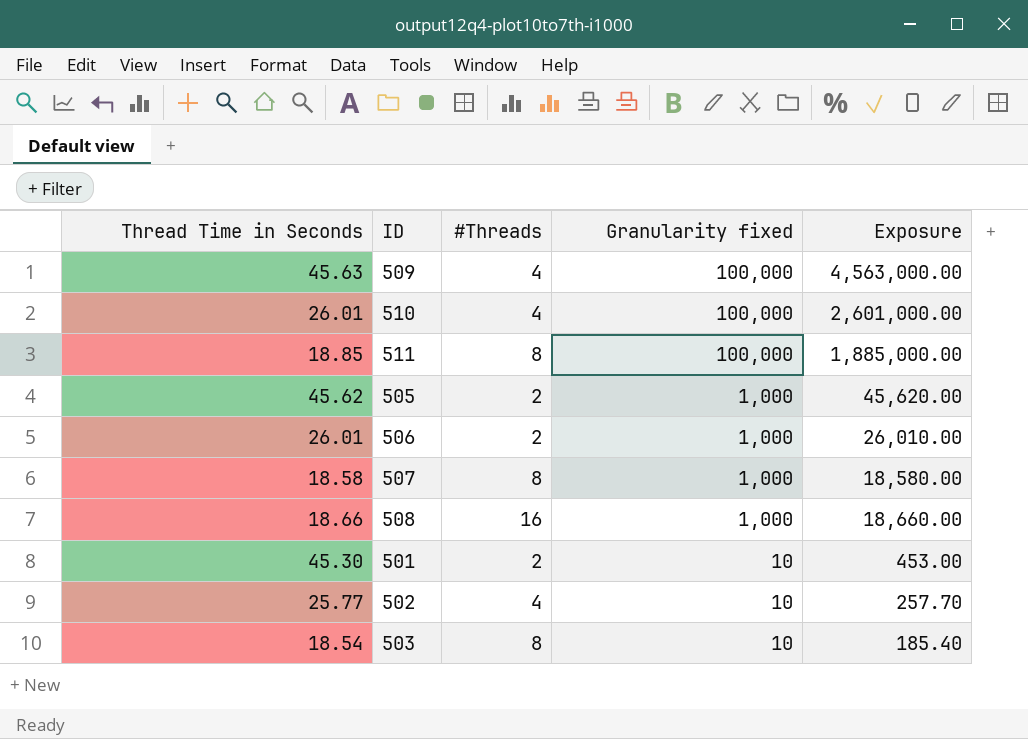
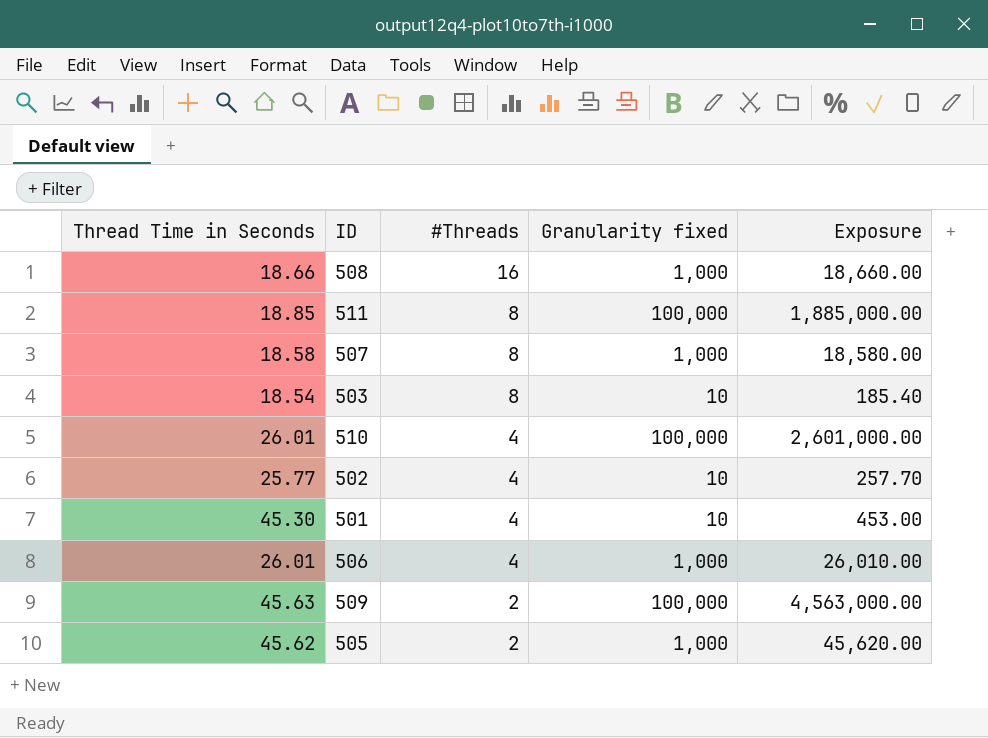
row order: Granularity fixed descending -> #Threads descending
501 | #Threads: 2 -> 4
506 | #Threads: 2 -> 4
509 | #Threads: 4 -> 2

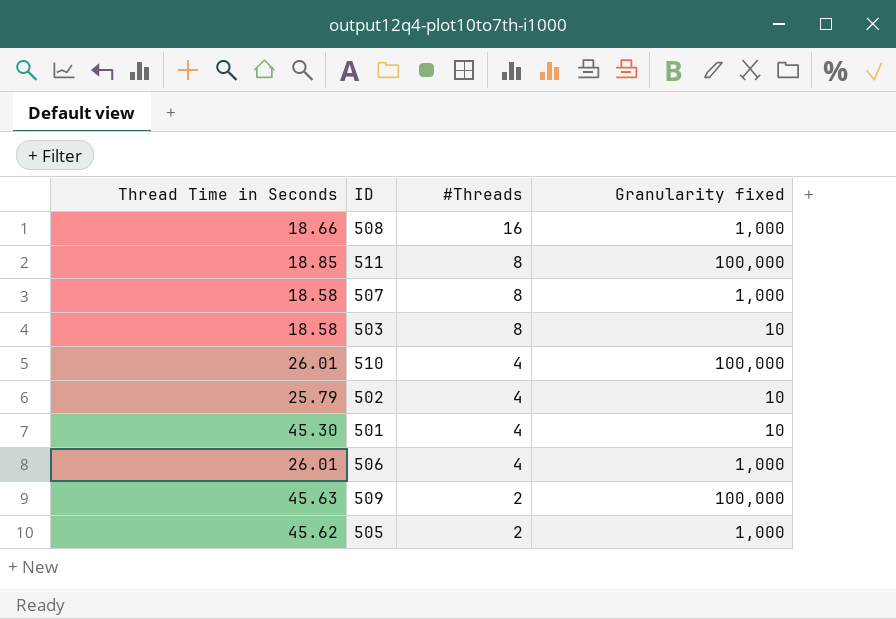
column Exposure | formula: [Thread Time in Seconds] * [Granularity fixed] -> none
503 | Thread Time in Seconds: 18.54 -> 18.58
502 | Thread Time in Seconds: 25.77 -> 25.79

